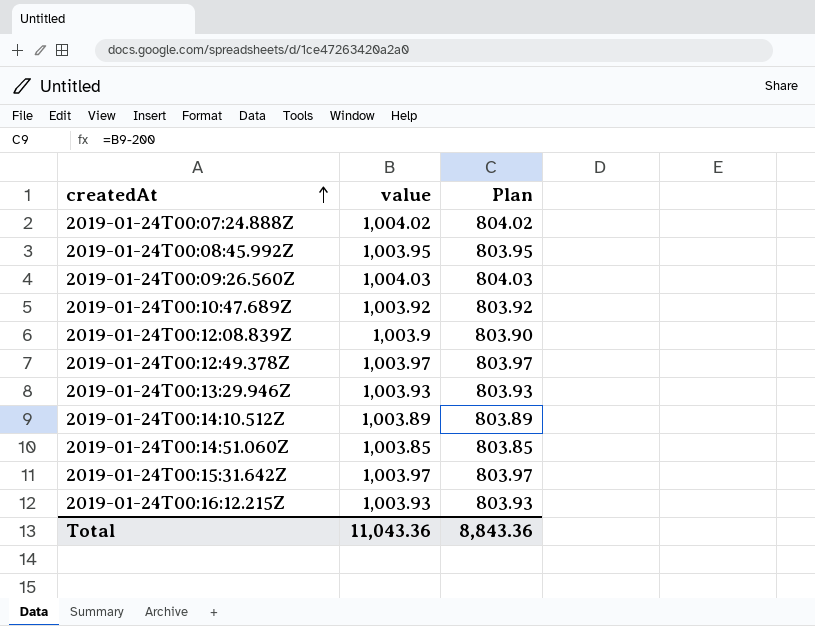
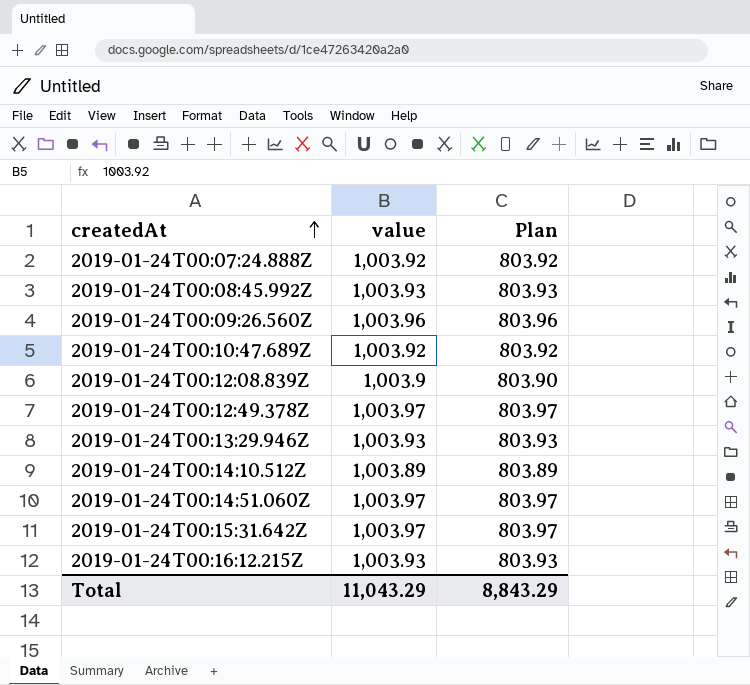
2019-01-24T00:07:24.888Z | value: 1,004.02 -> 1,003.92
2019-01-24T00:07:24.888Z | Plan: 804.02 -> 803.92
2019-01-24T00:08:45.992Z | value: 1,003.95 -> 1,003.93
2019-01-24T00:08:45.992Z | Plan: 803.95 -> 803.93
2019-01-24T00:09:26.560Z | value: 1,004.03 -> 1,003.96
2019-01-24T00:09:26.560Z | Plan: 804.03 -> 803.96
2019-01-24T00:14:51.060Z | value: 1,003.85 -> 1,003.97
2019-01-24T00:14:51.060Z | Plan: 803.85 -> 803.97
Total | value: 11,043.36 -> 11,043.29
Total | Plan: 8,843.36 -> 8,843.29

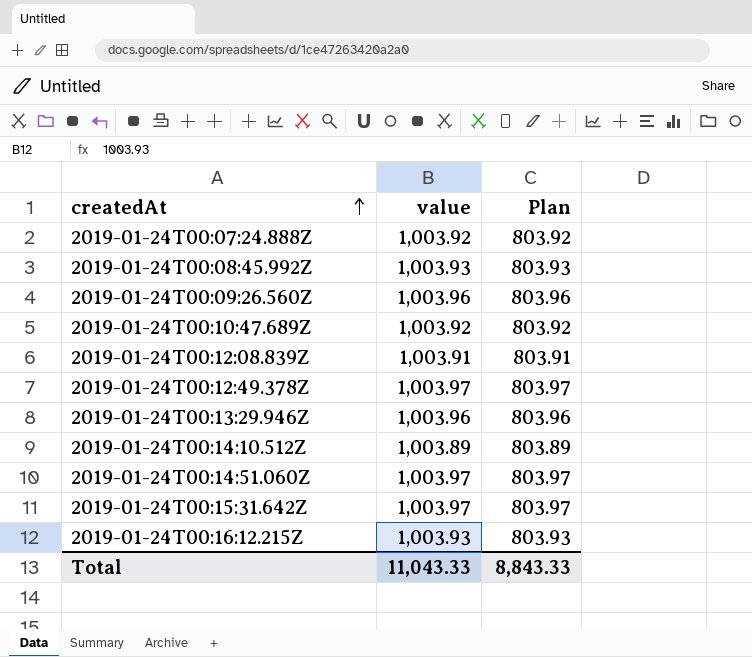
2019-01-24T00:12:08.839Z | value: 1,003.9 -> 1,003.91
2019-01-24T00:12:08.839Z | Plan: 803.90 -> 803.91
2019-01-24T00:13:29.946Z | value: 1,003.93 -> 1,003.96
2019-01-24T00:13:29.946Z | Plan: 803.93 -> 803.96
Total | value: 11,043.29 -> 11,043.33
Total | Plan: 8,843.29 -> 8,843.33

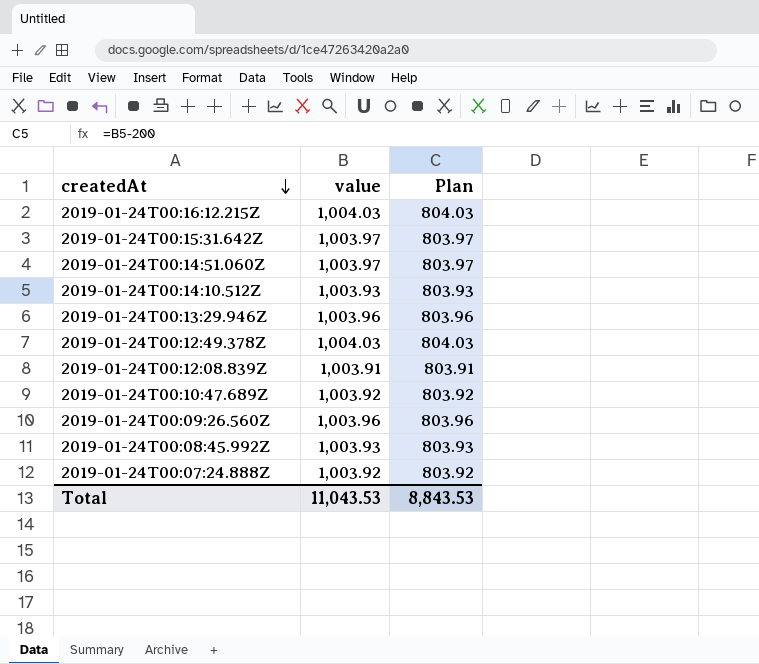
row order: createdAt ascending -> createdAt descending
2019-01-24T00:16:12.215Z | value: 1,003.93 -> 1,004.03
2019-01-24T00:16:12.215Z | Plan: 803.93 -> 804.03
2019-01-24T00:14:10.512Z | value: 1,003.89 -> 1,003.93
2019-01-24T00:14:10.512Z | Plan: 803.89 -> 803.93
2019-01-24T00:12:49.378Z | value: 1,003.97 -> 1,004.03
2019-01-24T00:12:49.378Z | Plan: 803.97 -> 804.03
Total | value: 11,043.33 -> 11,043.53
Total | Plan: 8,843.33 -> 8,843.53

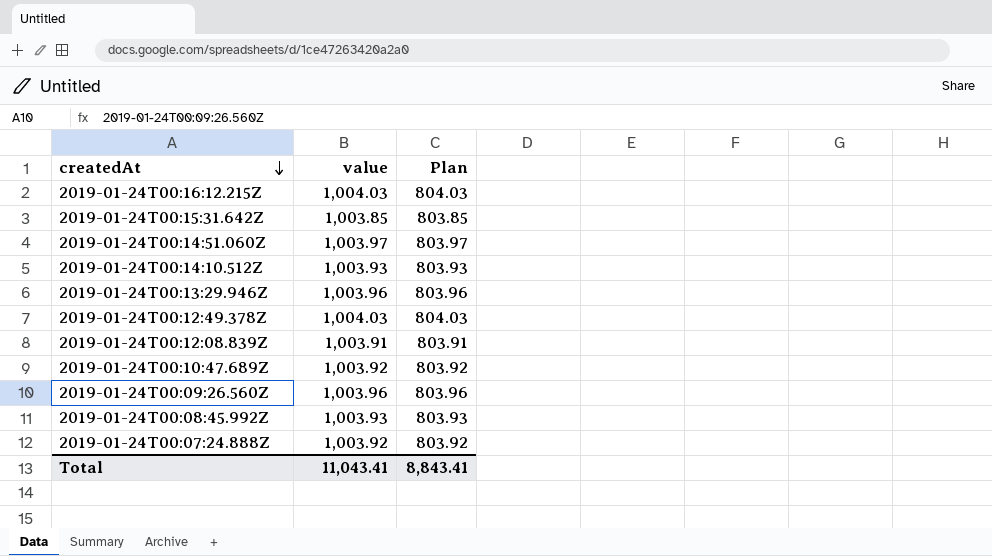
2019-01-24T00:15:31.642Z | value: 1,003.97 -> 1,003.85
2019-01-24T00:15:31.642Z | Plan: 803.97 -> 803.85
Total | value: 11,043.53 -> 11,043.41
Total | Plan: 8,843.53 -> 8,843.41

